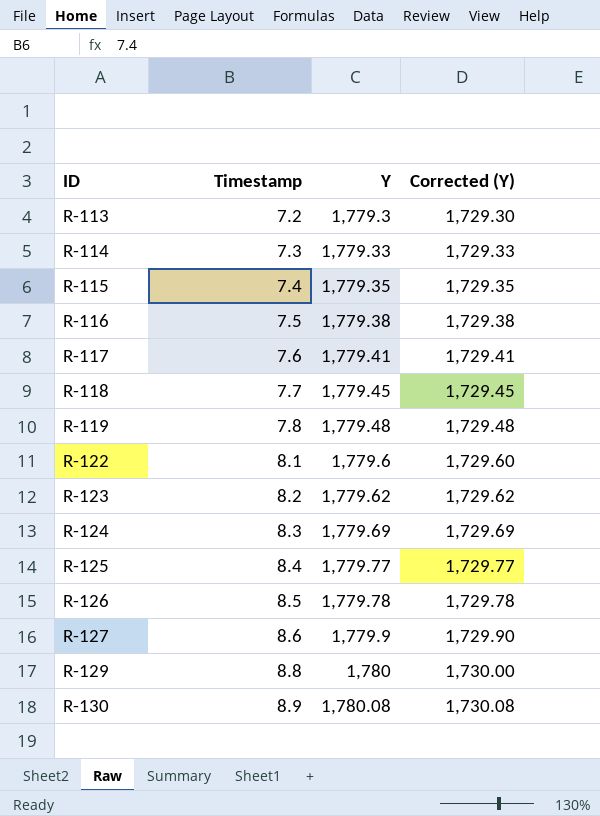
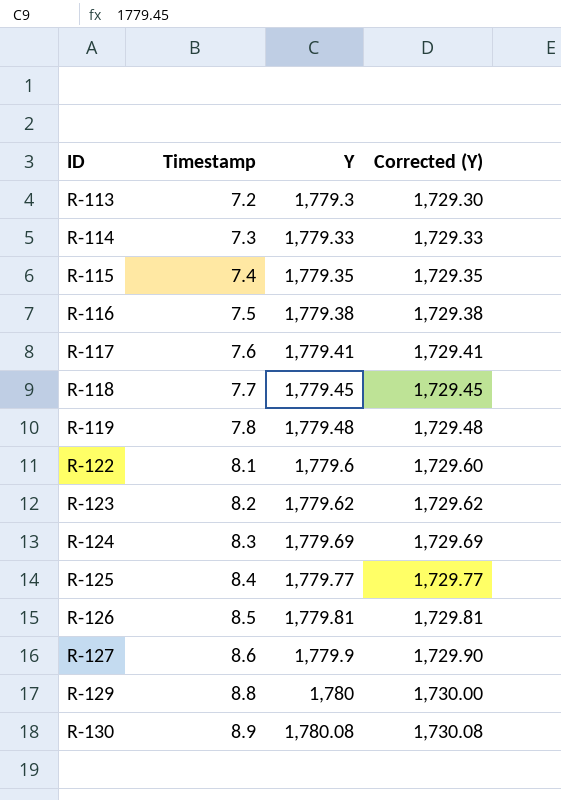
R-126 | Y: 1,779.78 -> 1,779.81
R-126 | Corrected (Y): 1,729.78 -> 1,729.81

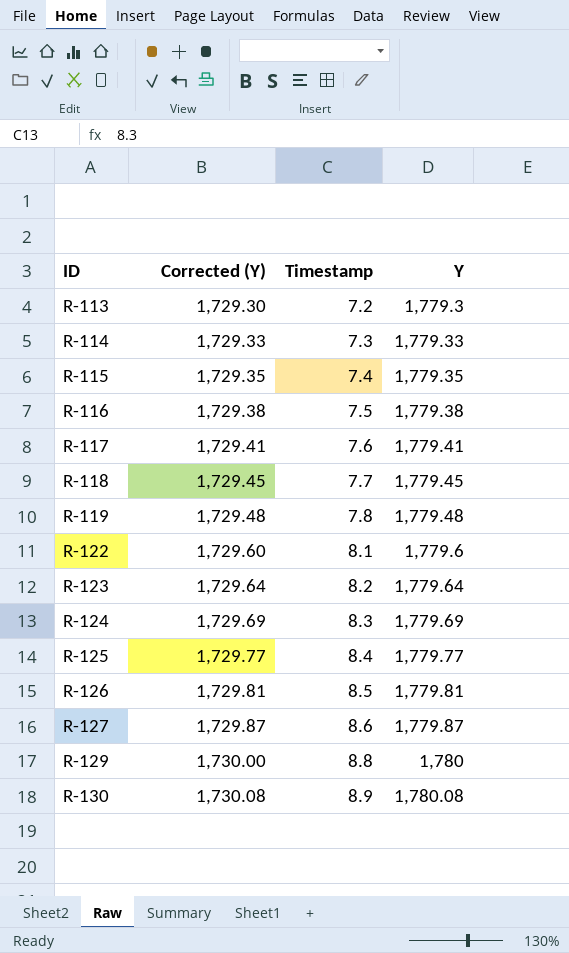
column Corrected (Y) | position: 4 -> 2
R-123 | Corrected (Y): 1,729.62 -> 1,729.64
R-123 | Y: 1,779.62 -> 1,779.64
R-127 | Corrected (Y): 1,729.90 -> 1,729.87
R-127 | Y: 1,779.9 -> 1,779.87

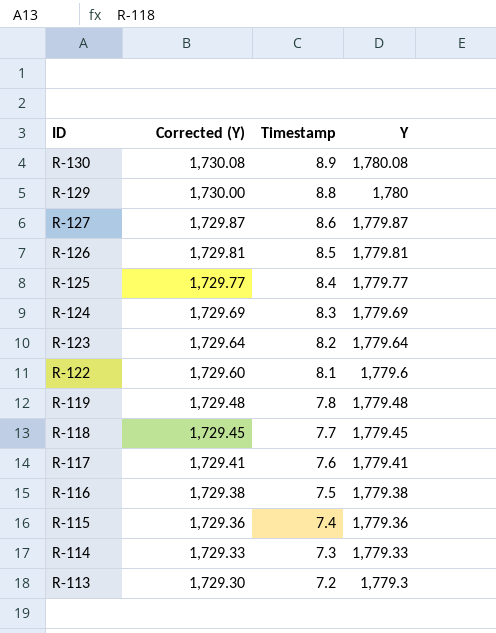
row order: ID ascending -> ID descending
R-115 | Corrected (Y): 1,729.35 -> 1,729.36
R-115 | Y: 1,779.35 -> 1,779.36

